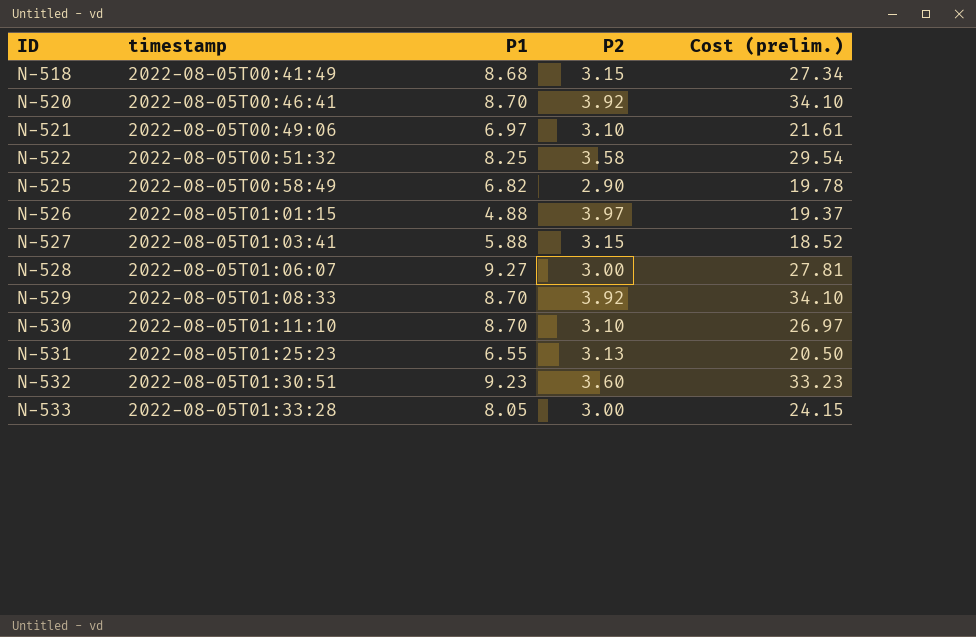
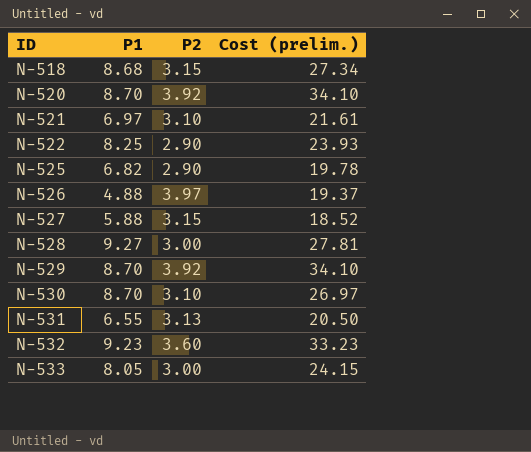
column timestamp | position: 2 -> none
N-522 | P2: 3.58 -> 2.90
N-522 | Cost (prelim.): 29.54 -> 23.93

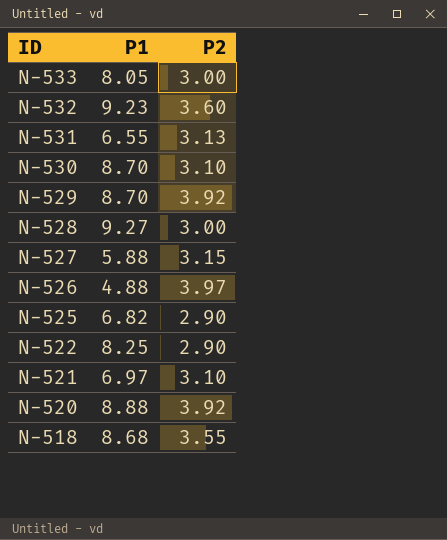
row order: ID ascending -> ID descending
column Cost (prelim.) | formula: [P1] * [P2] -> none
N-520 | P1: 8.70 -> 8.88
N-518 | P2: 3.15 -> 3.55

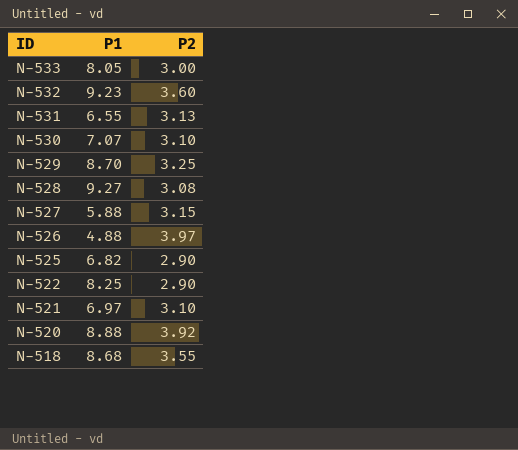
N-530 | P1: 8.70 -> 7.07
N-529 | P2: 3.92 -> 3.25
N-528 | P2: 3.00 -> 3.08

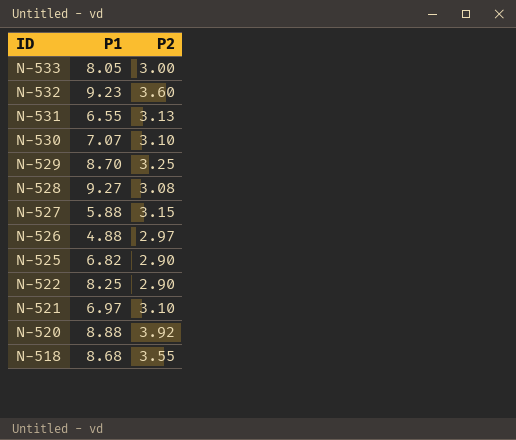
N-526 | P2: 3.97 -> 2.97

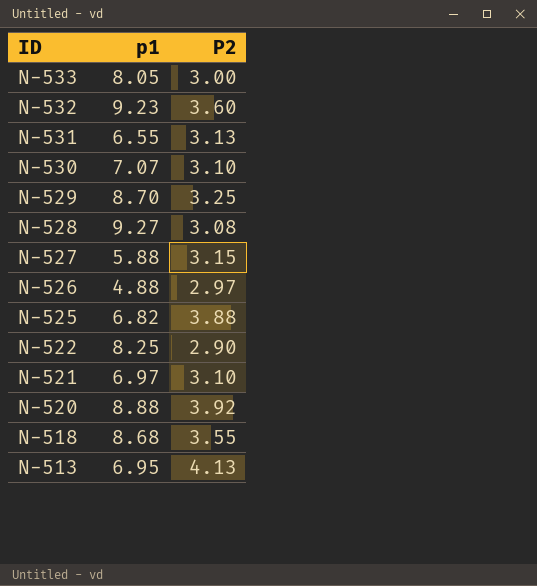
column name: P1 -> p1
N-525 | P2: 2.90 -> 3.88
row N-513: none -> 6.95 | 4.13

